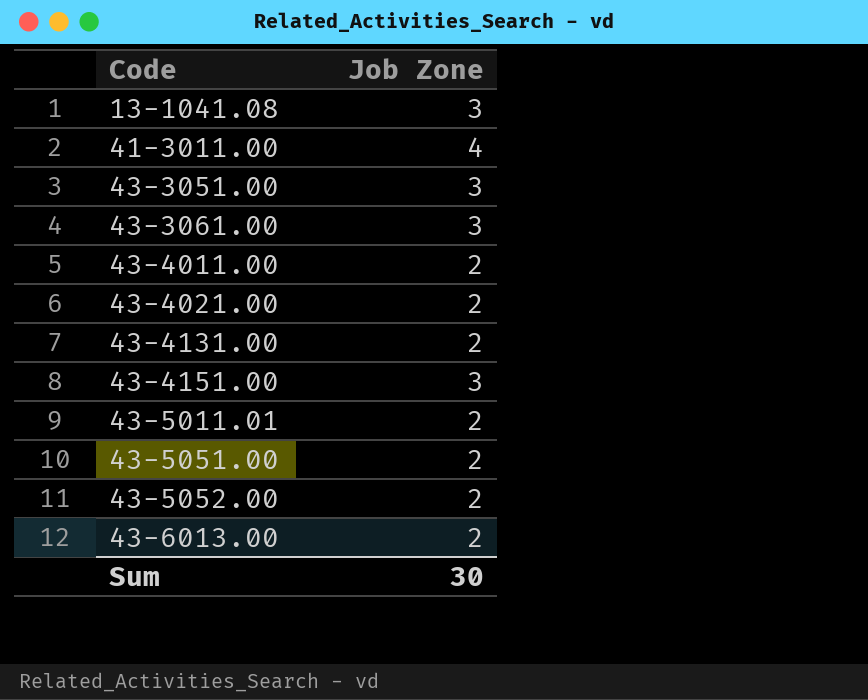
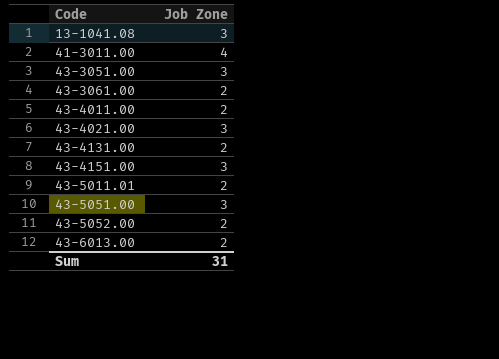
43-3061.00 | Job Zone: 3 -> 2
43-4021.00 | Job Zone: 2 -> 3
43-5051.00 | Job Zone: 2 -> 3
Sum | Job Zone: 30 -> 31

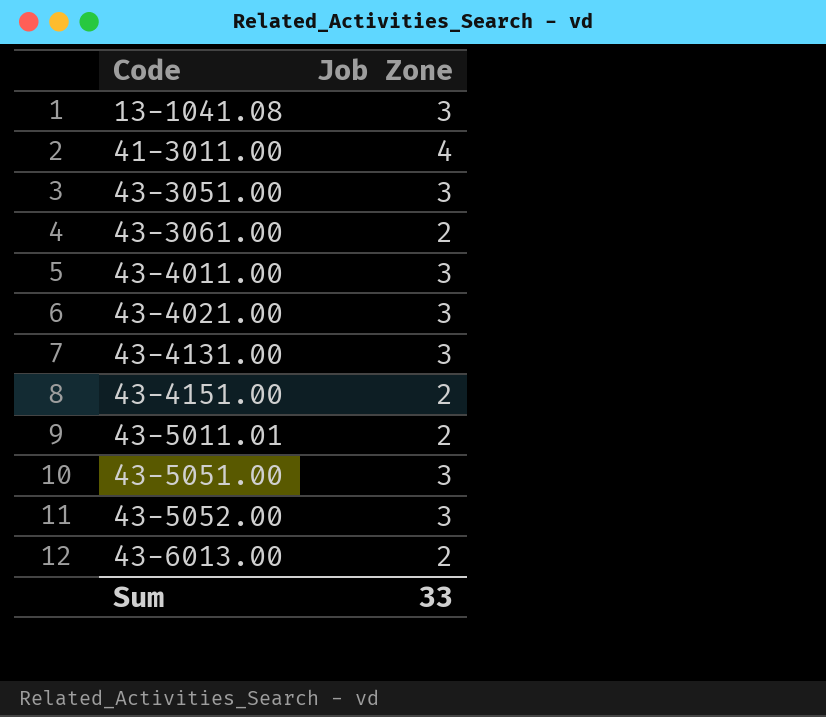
43-4011.00 | Job Zone: 2 -> 3
43-4131.00 | Job Zone: 2 -> 3
43-4151.00 | Job Zone: 3 -> 2
43-5052.00 | Job Zone: 2 -> 3
Sum | Job Zone: 31 -> 33

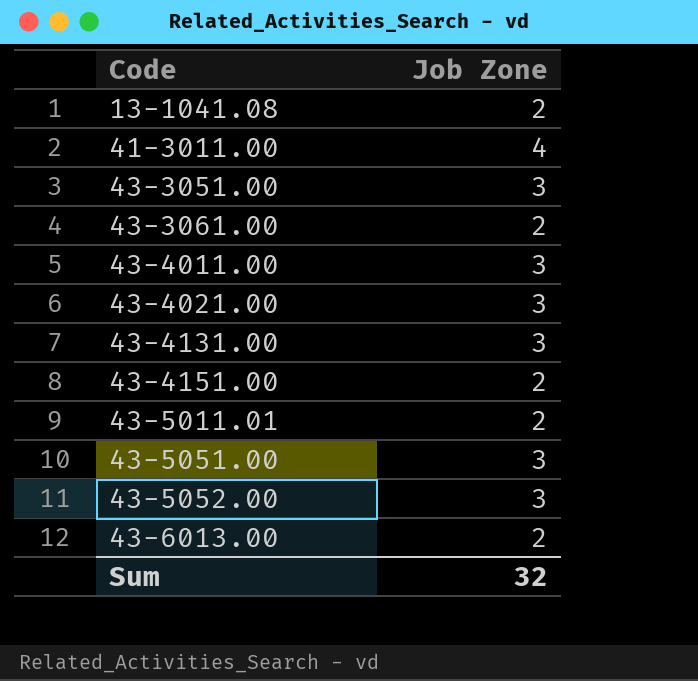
13-1041.08 | Job Zone: 3 -> 2
Sum | Job Zone: 33 -> 32

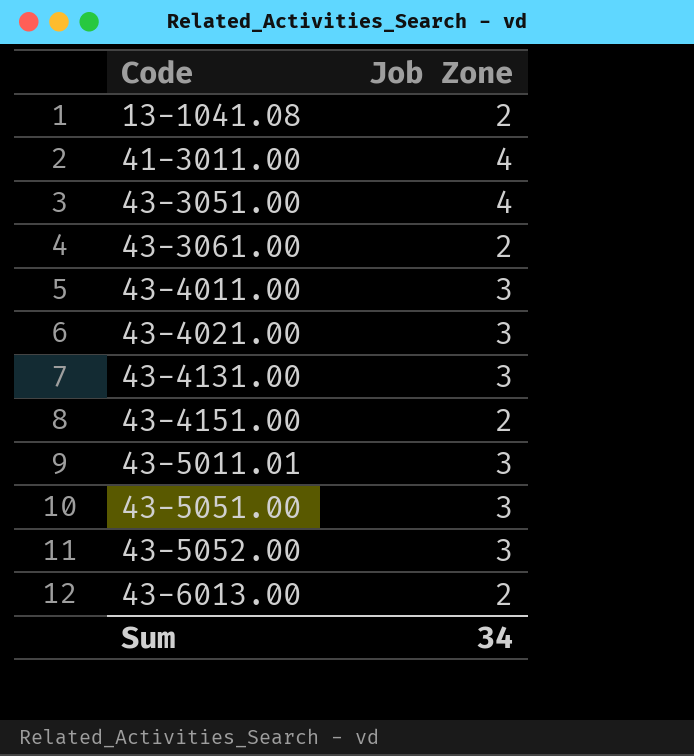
43-3051.00 | Job Zone: 3 -> 4
43-5011.01 | Job Zone: 2 -> 3
Sum | Job Zone: 32 -> 34

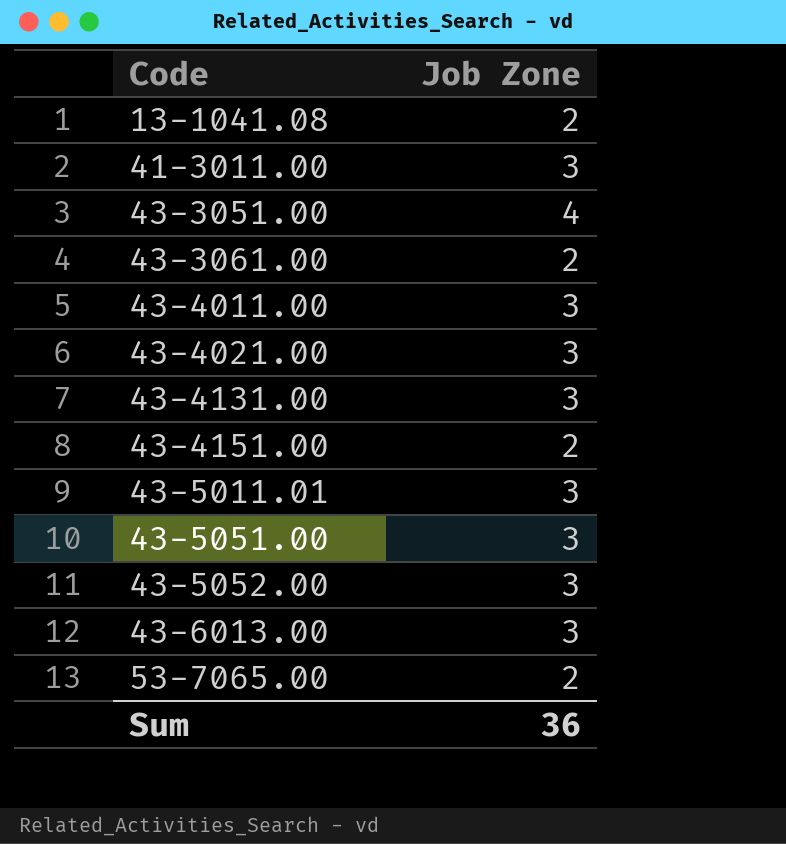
41-3011.00 | Job Zone: 4 -> 3
43-6013.00 | Job Zone: 2 -> 3
row 53-7065.00: none -> 2
Sum | Job Zone: 34 -> 36

